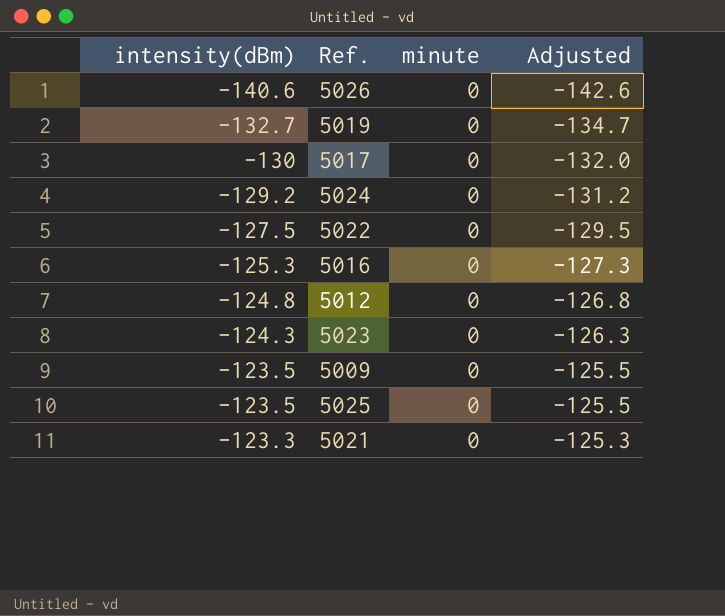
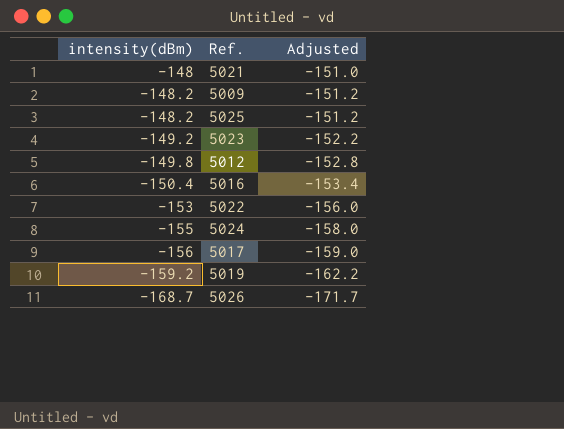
row order: intensity(dBm) ascending -> intensity(dBm) descending
column minute | position: 3 -> none
column Adjusted | formula: [intensity(dBm)] - 2 -> [intensity(dBm)] - 3
5021 | intensity(dBm): -123.3 -> -148
5009 | intensity(dBm): -123.5 -> -148.2
5025 | intensity(dBm): -123.5 -> -148.2
5023 | intensity(dBm): -124.3 -> -149.2
5012 | intensity(dBm): -124.8 -> -149.8
5016 | intensity(dBm): -125.3 -> -150.4
5022 | intensity(dBm): -127.5 -> -153
5024 | intensity(dBm): -129.2 -> -155
5017 | intensity(dBm): -130 -> -156
5019 | intensity(dBm): -132.7 -> -159.2
5026 | intensity(dBm): -140.6 -> -168.7

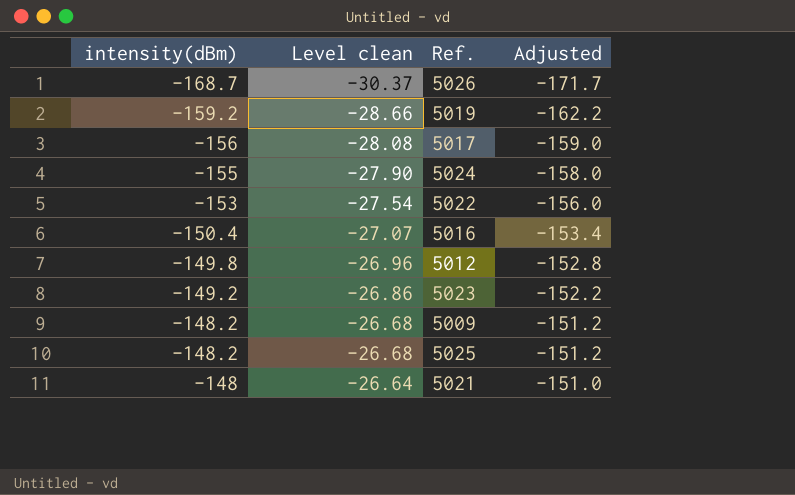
row order: intensity(dBm) descending -> intensity(dBm) ascending
column Level clean | formula: none -> [intensity(dBm)] * 0.18

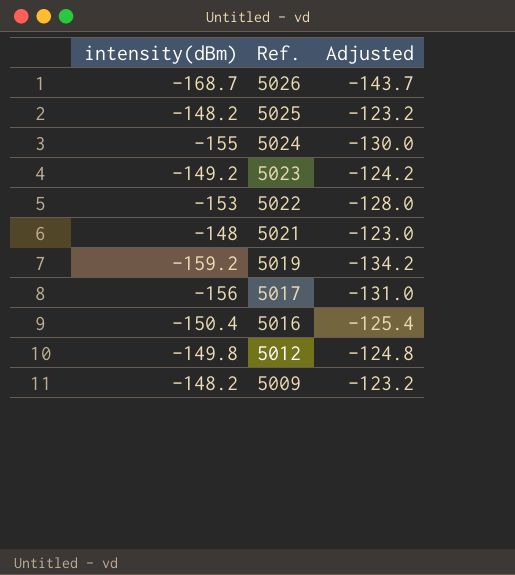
row order: intensity(dBm) ascending -> Ref. descending
column Level clean | formula: [intensity(dBm)] * 0.18 -> none
column Adjusted | formula: [intensity(dBm)] - 3 -> [intensity(dBm)] + 25

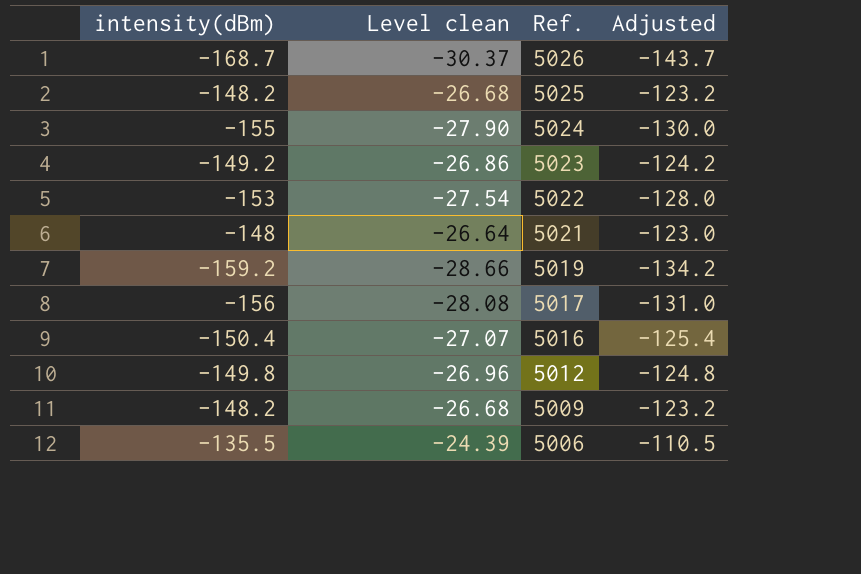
column Level clean | formula: none -> [intensity(dBm)] * 0.18
row 5006: none -> -135.5 | -24.39 | -110.5

